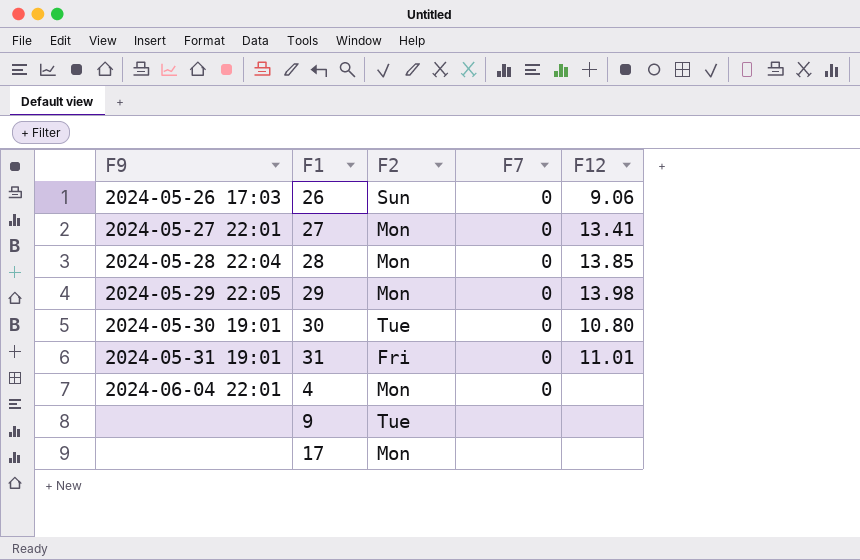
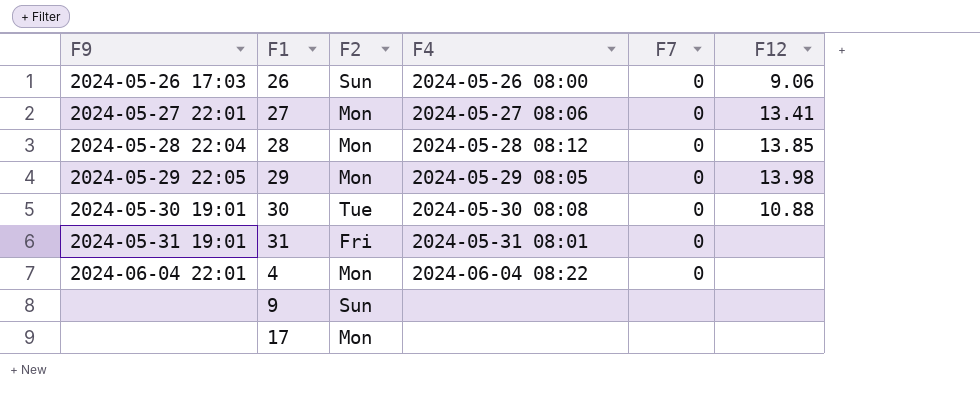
column F4 | position: none -> 4
30 | F12: 10.80 -> 10.88
31 | F12: 11.01 -> none
9 | F2: Tue -> Sun

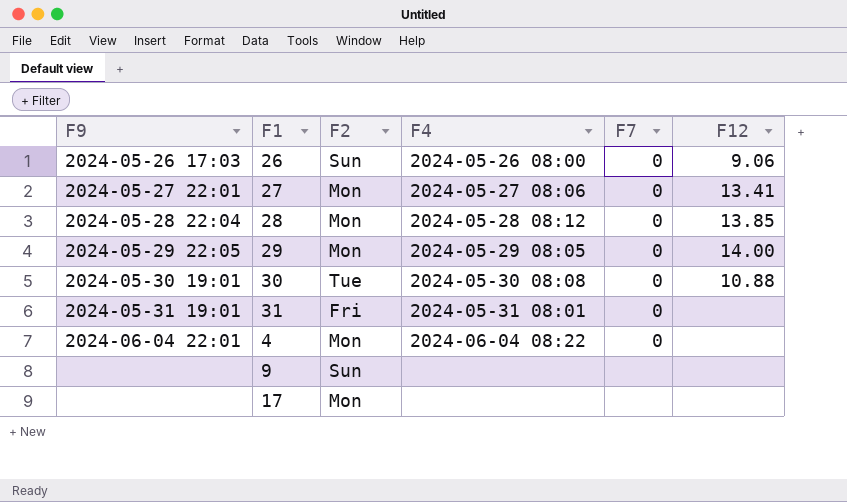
29 | F12: 13.98 -> 14.00

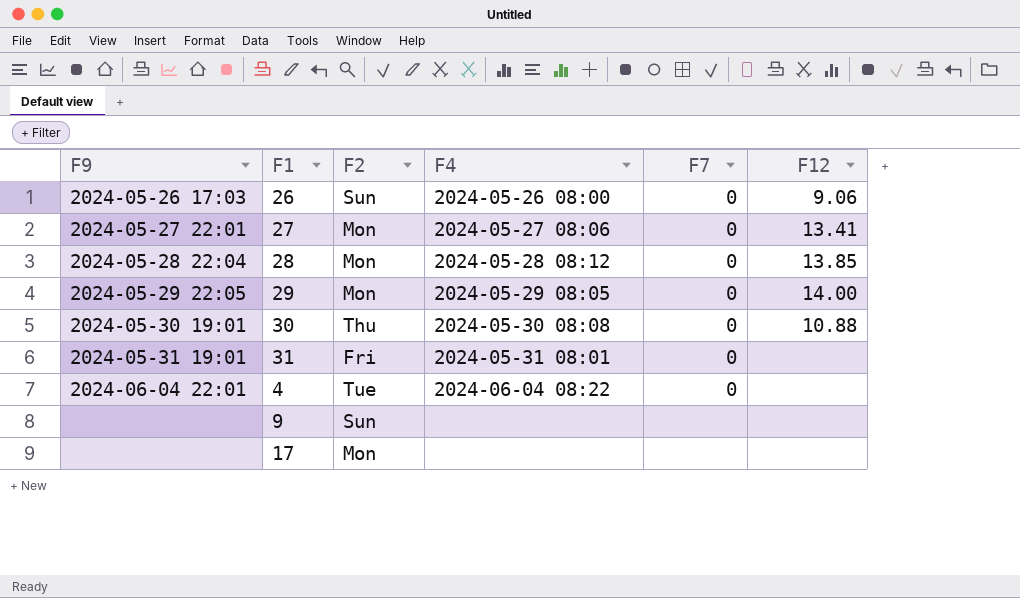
30 | F2: Tue -> Thu
4 | F2: Mon -> Tue

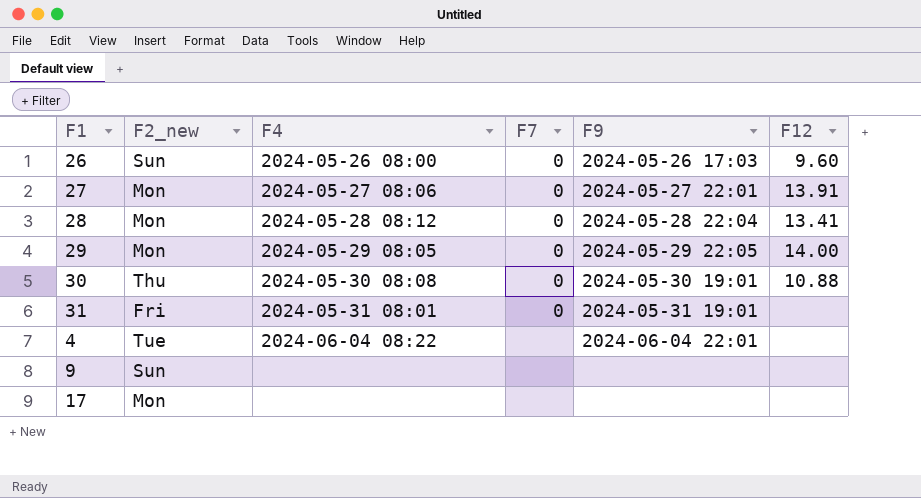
column name: F2 -> F2_new
column F9 | position: 1 -> 5
26 | F12: 9.06 -> 9.60
27 | F12: 13.41 -> 13.91
28 | F12: 13.85 -> 13.41
4 | F7: 0 -> none

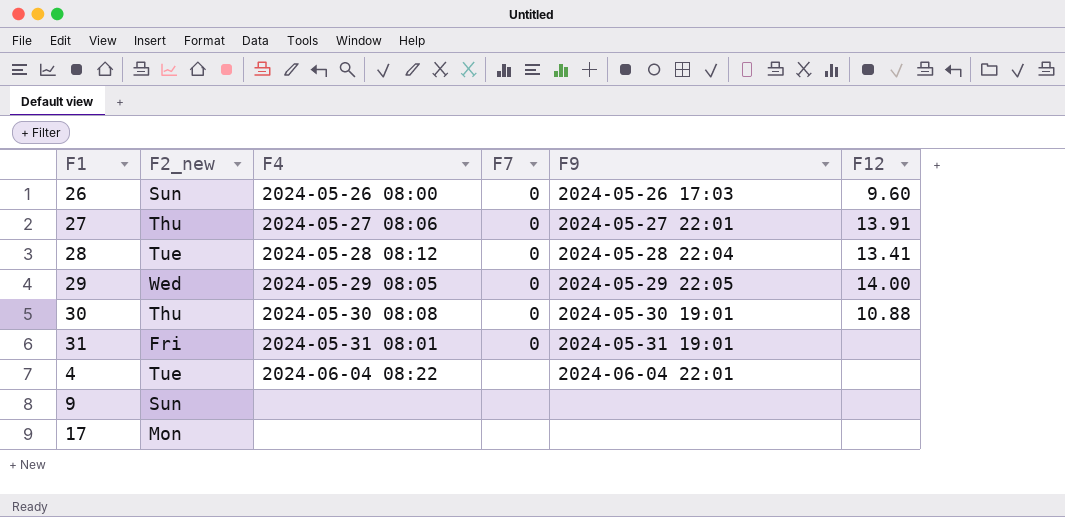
27 | F2_new: Mon -> Thu
28 | F2_new: Mon -> Tue
29 | F2_new: Mon -> Wed

